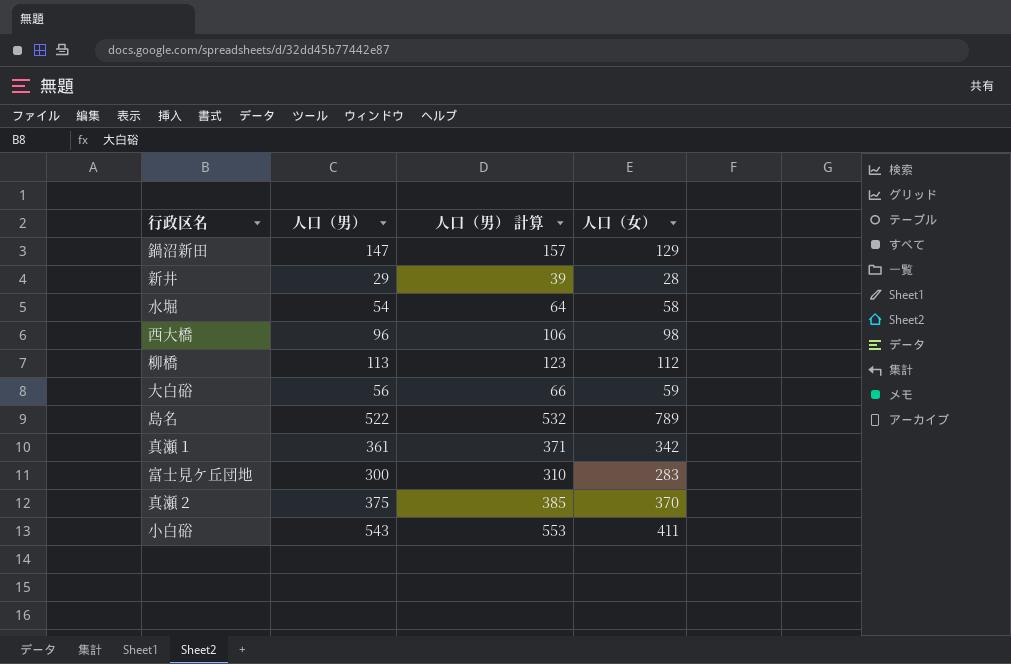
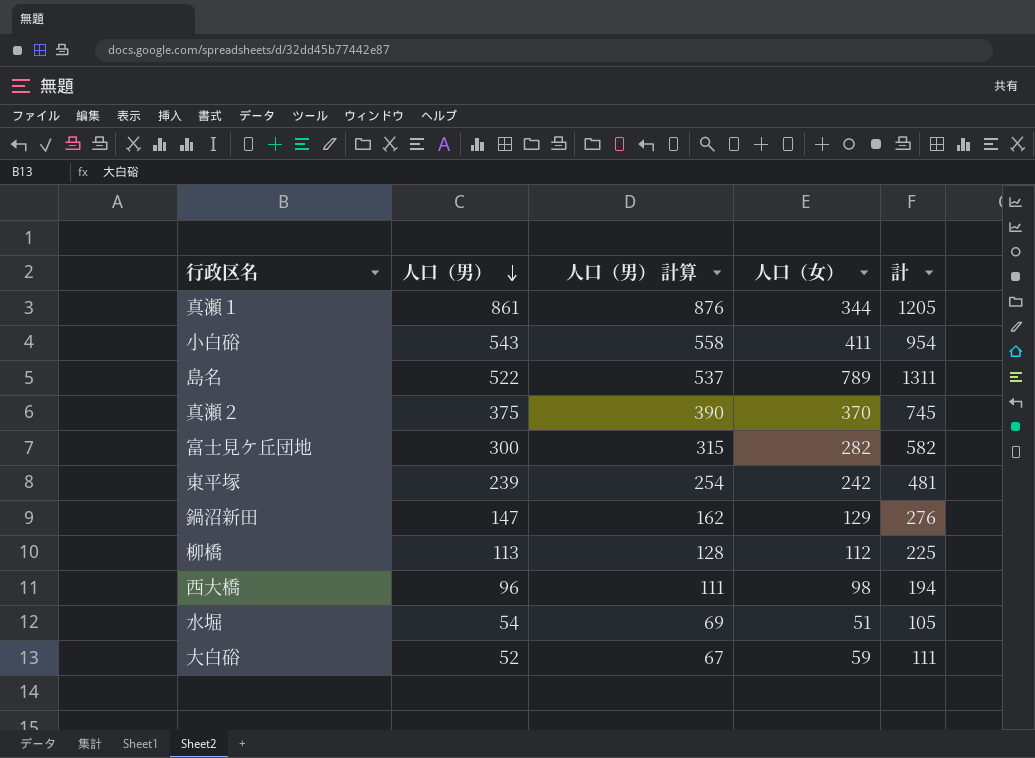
row order: none -> 人口（男） descending
column 人口（男） 計算 | formula: [人口（男）] + 10 -> [人口（男）] + 15
column 計 | formula: none -> [人口（男）] + [人口（女）]
row 新井: 29 | 39 | 28 -> none
真瀬１ | 人口（男）: 361 -> 861
真瀬１ | 人口（女）: 342 -> 344
富士見ケ丘団地 | 人口（女）: 283 -> 282
row 東平塚: none -> 239 | 254 | 242 | 481
水堀 | 人口（女）: 58 -> 51
大白硲 | 人口（男）: 56 -> 52

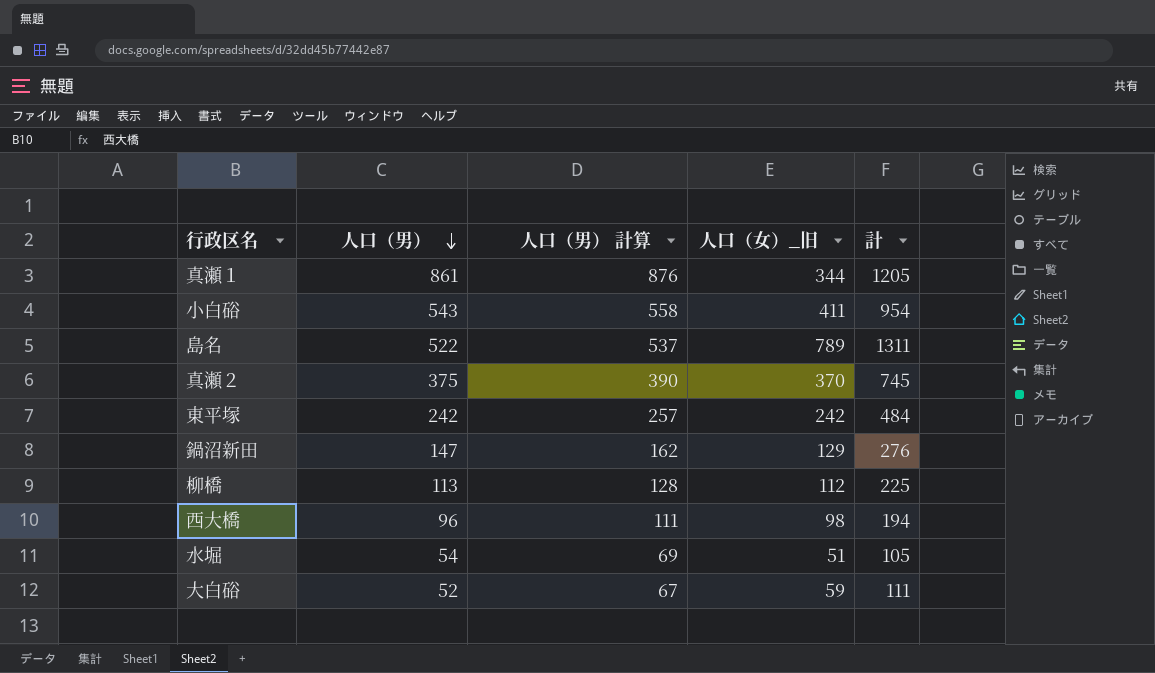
column name: 人口（女） -> 人口（女）_旧
row 富士見ケ丘団地: 300 | 315 | 282 | 582 -> none
東平塚 | 人口（男）: 239 -> 242
東平塚 | 人口（男） 計算: 254 -> 257
東平塚 | 計: 481 -> 484

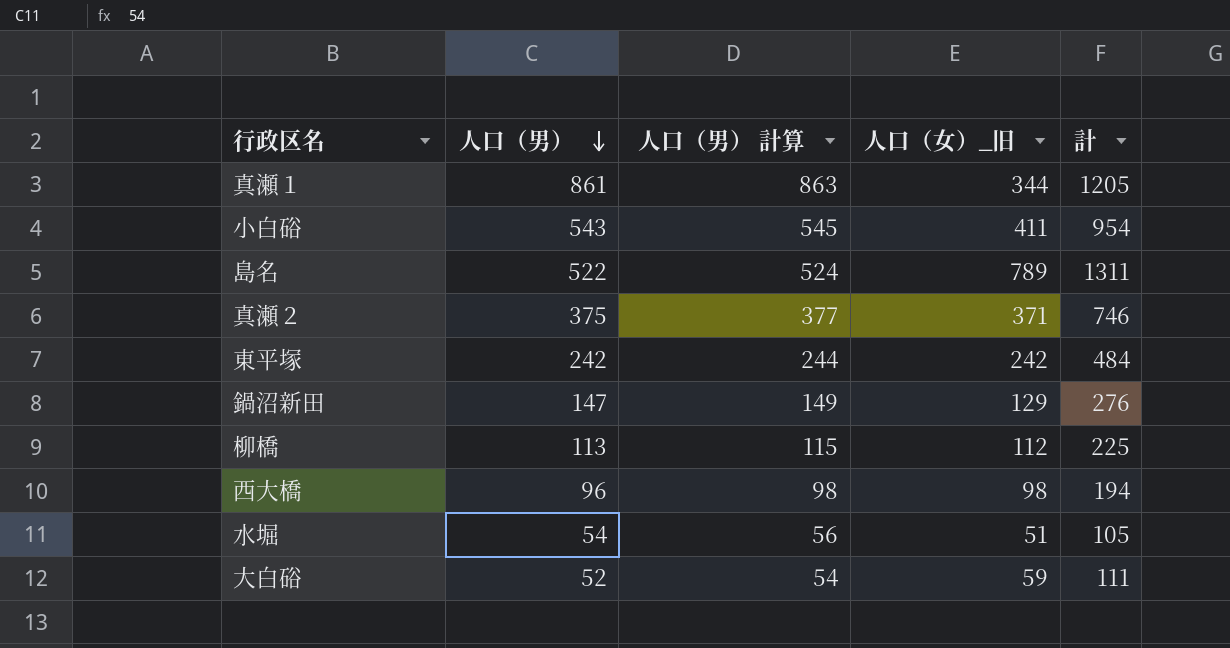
column 人口（男） 計算 | formula: [人口（男）] + 15 -> [人口（男）] + 2
真瀬２ | 人口（女）_旧: 370 -> 371
真瀬２ | 計: 745 -> 746

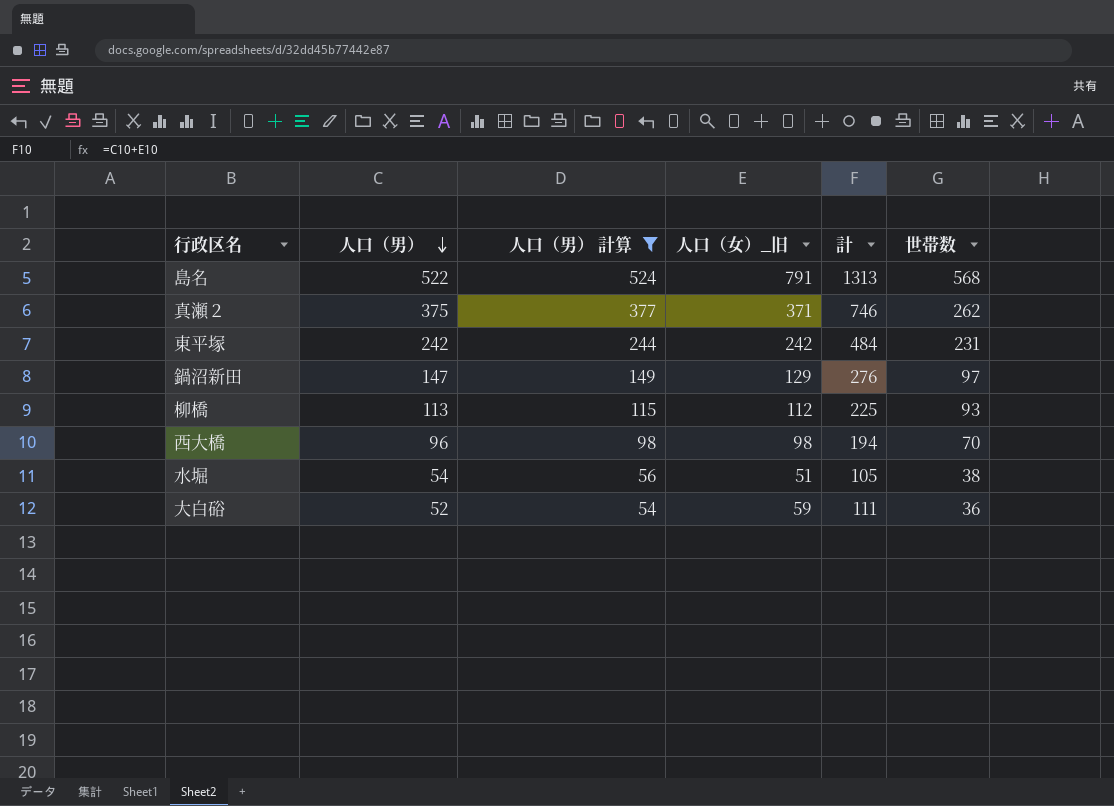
filter: none -> 人口（男） 計算 <= 524
column 世帯数 | position: none -> 6
島名 | 人口（女）_旧: 789 -> 791
島名 | 計: 1311 -> 1313

